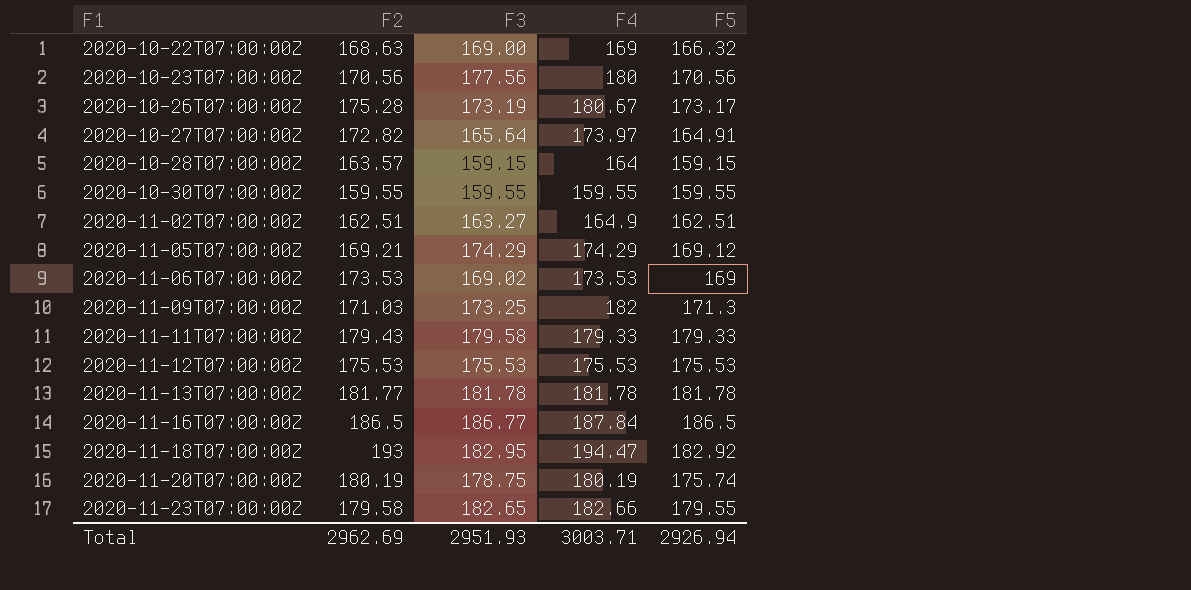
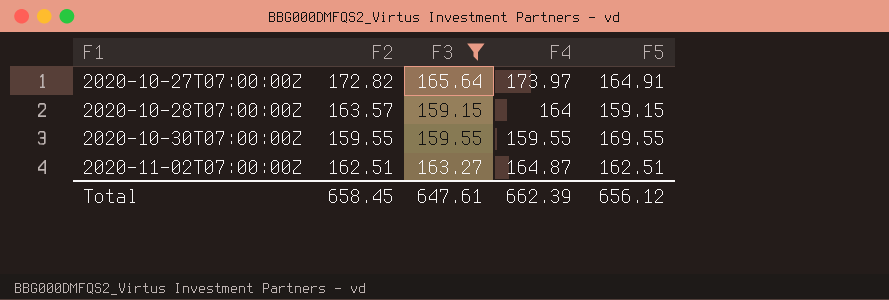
filter: none -> F3 <= 165.64
2020-10-30T07:00:00Z | F5: 159.55 -> 169.55
2020-11-02T07:00:00Z | F4: 164.9 -> 164.87
Total | F2: 2962.69 -> 658.45
Total | F3: 2951.93 -> 647.61
Total | F4: 3003.71 -> 662.39
Total | F5: 2926.94 -> 656.12

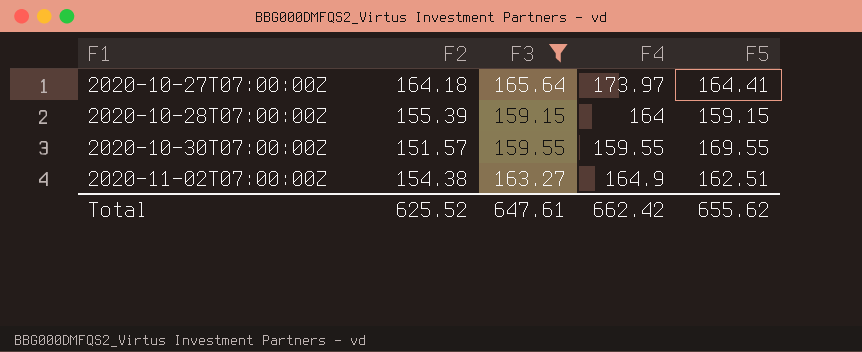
2020-10-27T07:00:00Z | F2: 172.82 -> 164.18
2020-10-27T07:00:00Z | F5: 164.91 -> 164.41
2020-10-28T07:00:00Z | F2: 163.57 -> 155.39
2020-10-30T07:00:00Z | F2: 159.55 -> 151.57
2020-11-02T07:00:00Z | F2: 162.51 -> 154.38
2020-11-02T07:00:00Z | F4: 164.87 -> 164.9
Total | F2: 658.45 -> 625.52
Total | F4: 662.39 -> 662.42
Total | F5: 656.12 -> 655.62

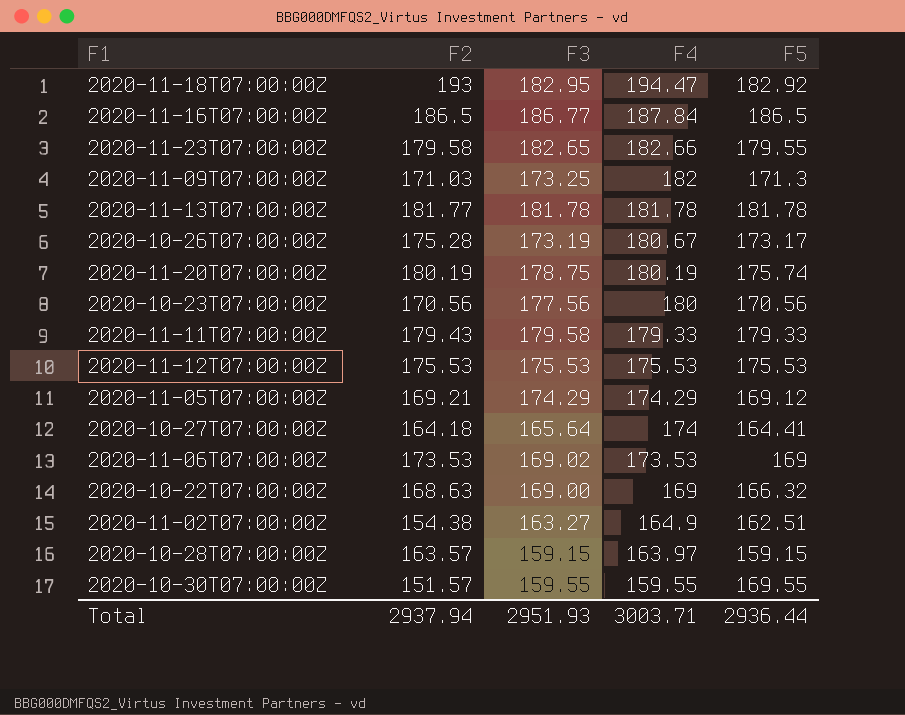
filter: F3 <= 165.64 -> none
row order: F1 ascending -> F4 descending
2020-10-27T07:00:00Z | F4: 173.97 -> 174
2020-10-28T07:00:00Z | F2: 155.39 -> 163.57
2020-10-28T07:00:00Z | F4: 164 -> 163.97
Total | F2: 625.52 -> 2937.94
Total | F3: 647.61 -> 2951.93
Total | F4: 662.42 -> 3003.71
Total | F5: 655.62 -> 2936.44

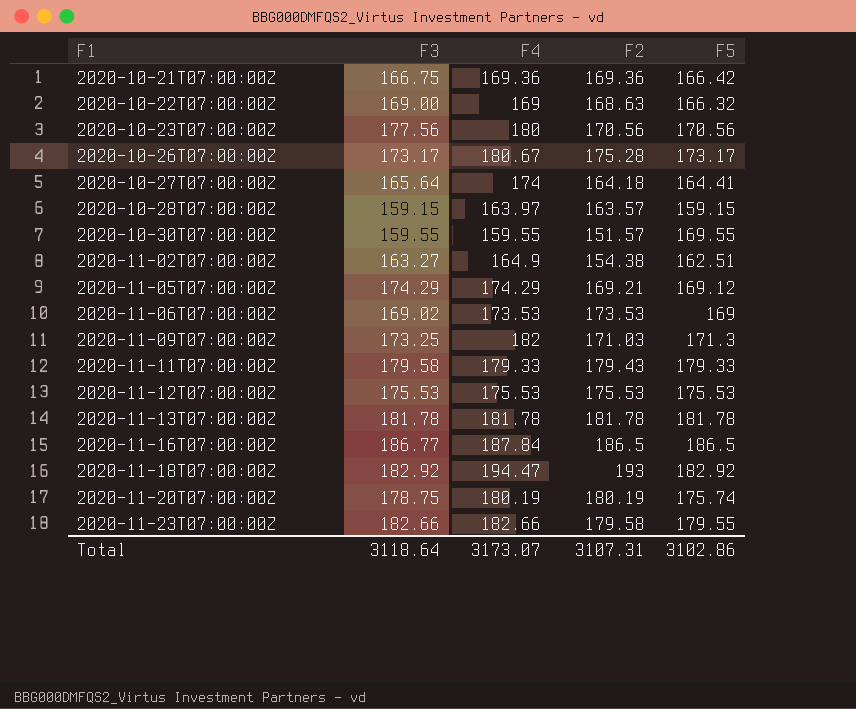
row order: F4 descending -> F1 ascending
column F2 | position: 2 -> 4
row 2020-10-21T07:00:00Z: none -> 166.75 | 169.36 | 169.36 | 166.42
2020-10-26T07:00:00Z | F3: 173.19 -> 173.17
2020-11-13T07:00:00Z | F2: 181.77 -> 181.78
2020-11-18T07:00:00Z | F3: 182.95 -> 182.92
2020-11-23T07:00:00Z | F3: 182.65 -> 182.66
Total | F3: 2951.93 -> 3118.64
Total | F4: 3003.71 -> 3173.07
Total | F2: 2937.94 -> 3107.31
Total | F5: 2936.44 -> 3102.86

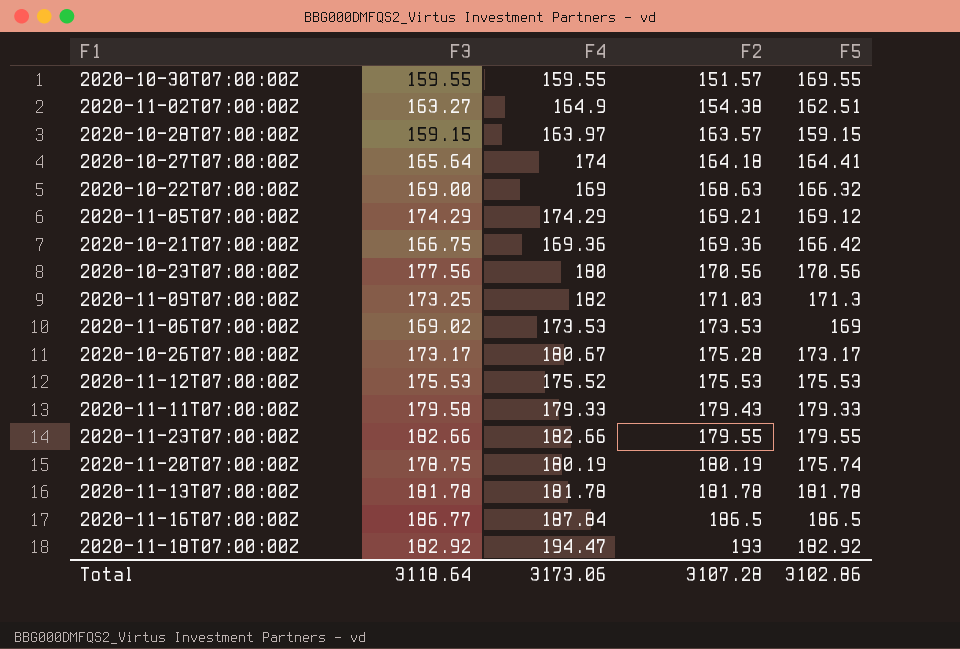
row order: F1 ascending -> F2 ascending
2020-11-12T07:00:00Z | F4: 175.53 -> 175.52
2020-11-23T07:00:00Z | F2: 179.58 -> 179.55
Total | F4: 3173.07 -> 3173.06
Total | F2: 3107.31 -> 3107.28

